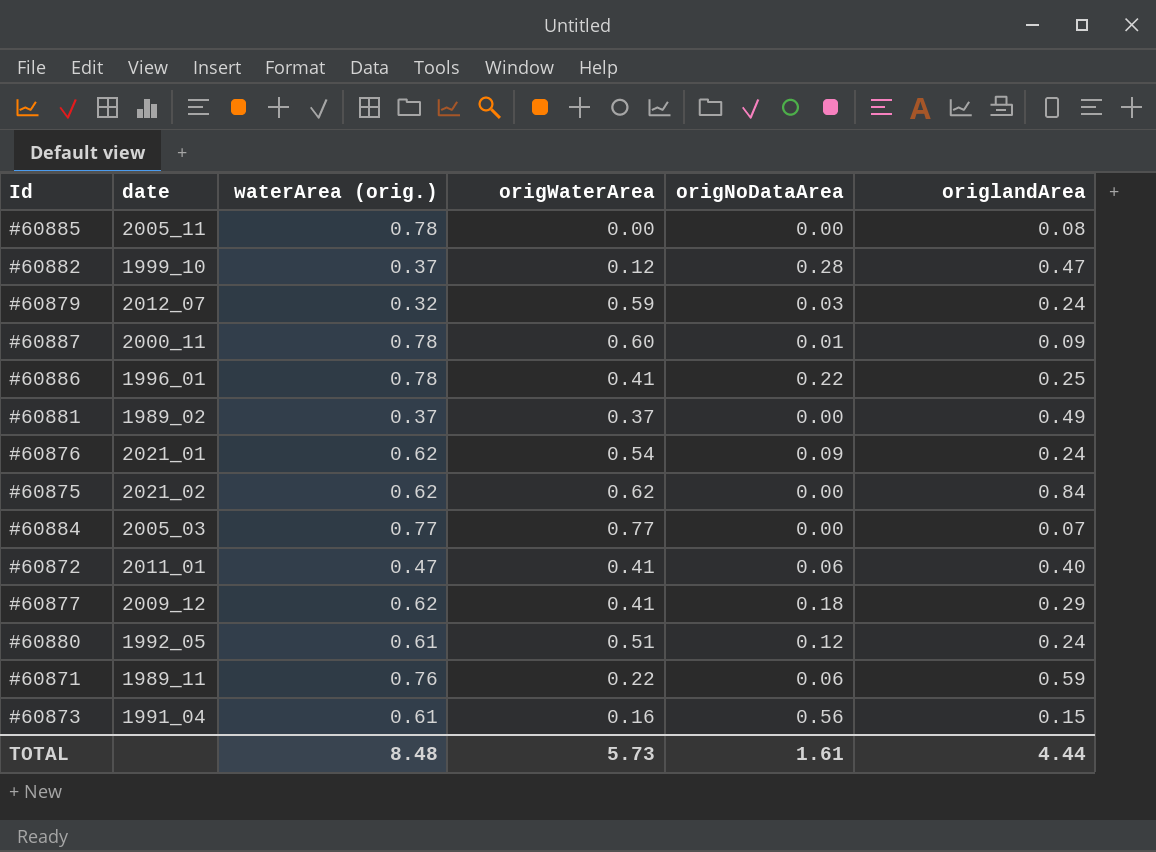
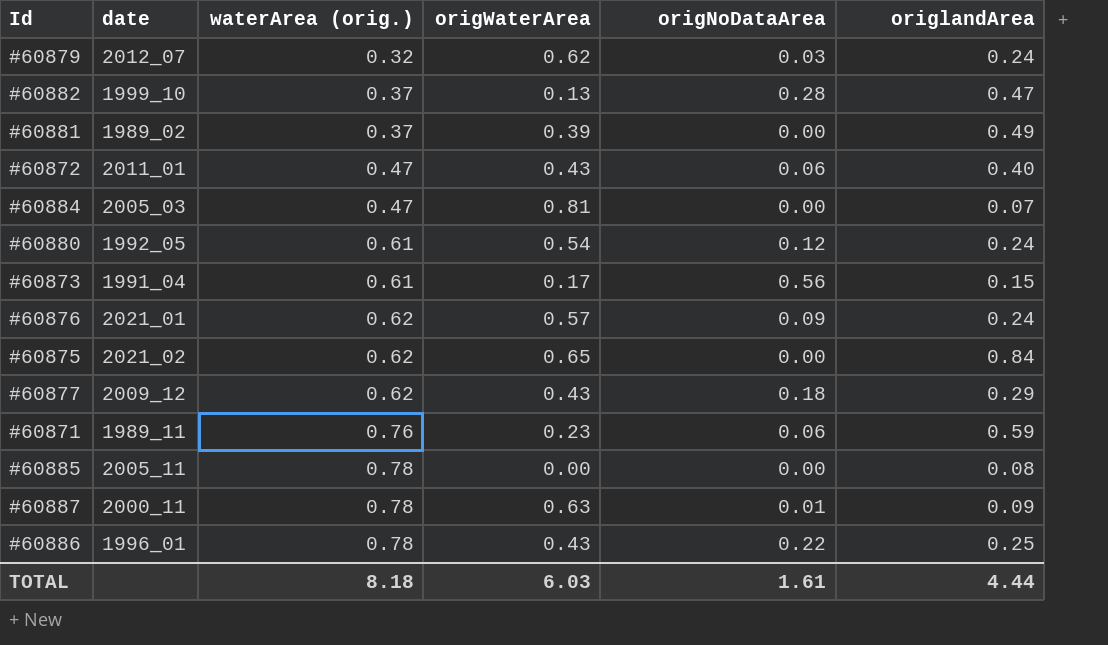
row order: none -> waterArea (orig.) ascending
#60879 | origWaterArea: 0.59 -> 0.62
#60882 | origWaterArea: 0.12 -> 0.13
#60881 | origWaterArea: 0.37 -> 0.39
#60872 | origWaterArea: 0.41 -> 0.43
#60884 | waterArea (orig.): 0.77 -> 0.47
#60884 | origWaterArea: 0.77 -> 0.81
#60880 | origWaterArea: 0.51 -> 0.54
#60873 | origWaterArea: 0.16 -> 0.17
#60876 | origWaterArea: 0.54 -> 0.57
#60875 | origWaterArea: 0.62 -> 0.65
#60877 | origWaterArea: 0.41 -> 0.43
#60871 | origWaterArea: 0.22 -> 0.23
#60887 | origWaterArea: 0.60 -> 0.63
#60886 | origWaterArea: 0.41 -> 0.43
TOTAL | waterArea (orig.): 8.48 -> 8.18
TOTAL | origWaterArea: 5.73 -> 6.03

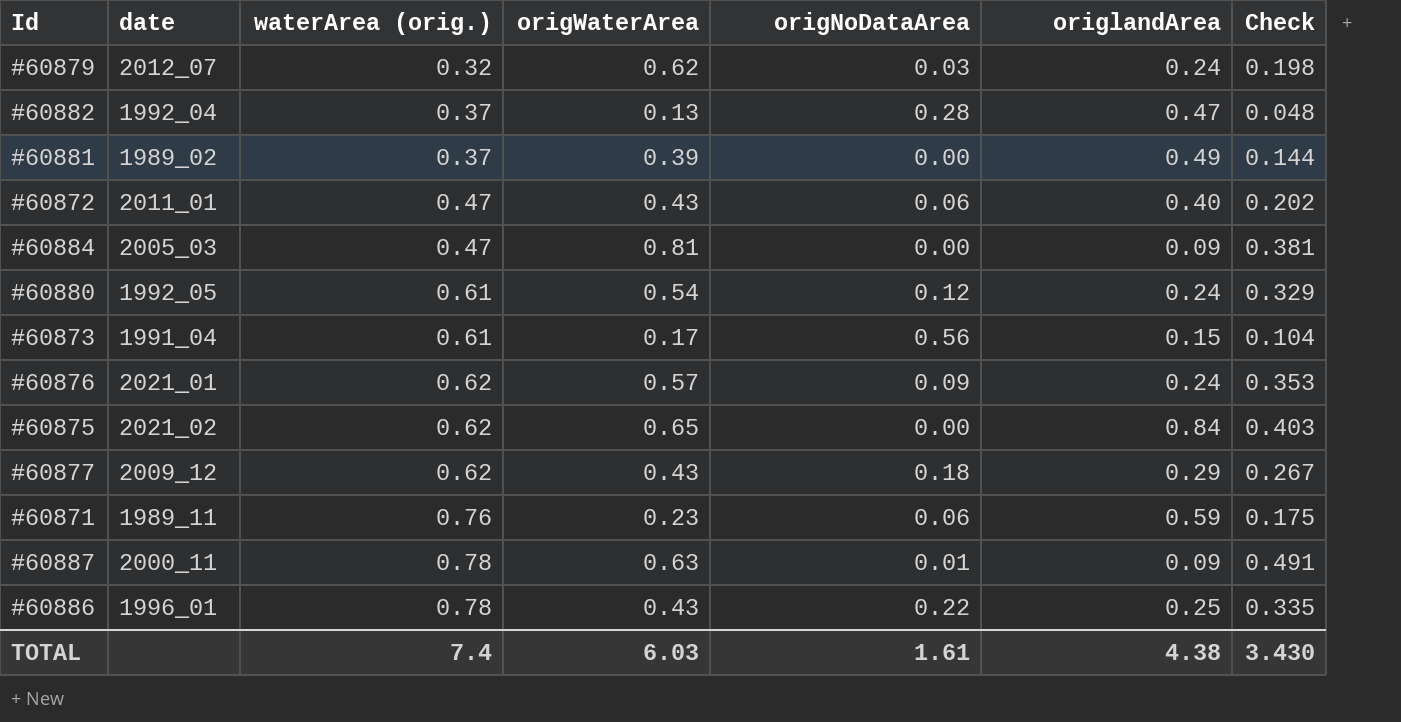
column Check | formula: none -> [waterArea (orig.)] * [origWaterArea]
row #60885: 2005_11 | 0.78 | 0.00 | 0.00 | 0.08 -> none
#60882 | date: 1999_10 -> 1992_04
#60884 | origlandArea: 0.07 -> 0.09
TOTAL | waterArea (orig.): 8.18 -> 7.4
TOTAL | origlandArea: 4.44 -> 4.38

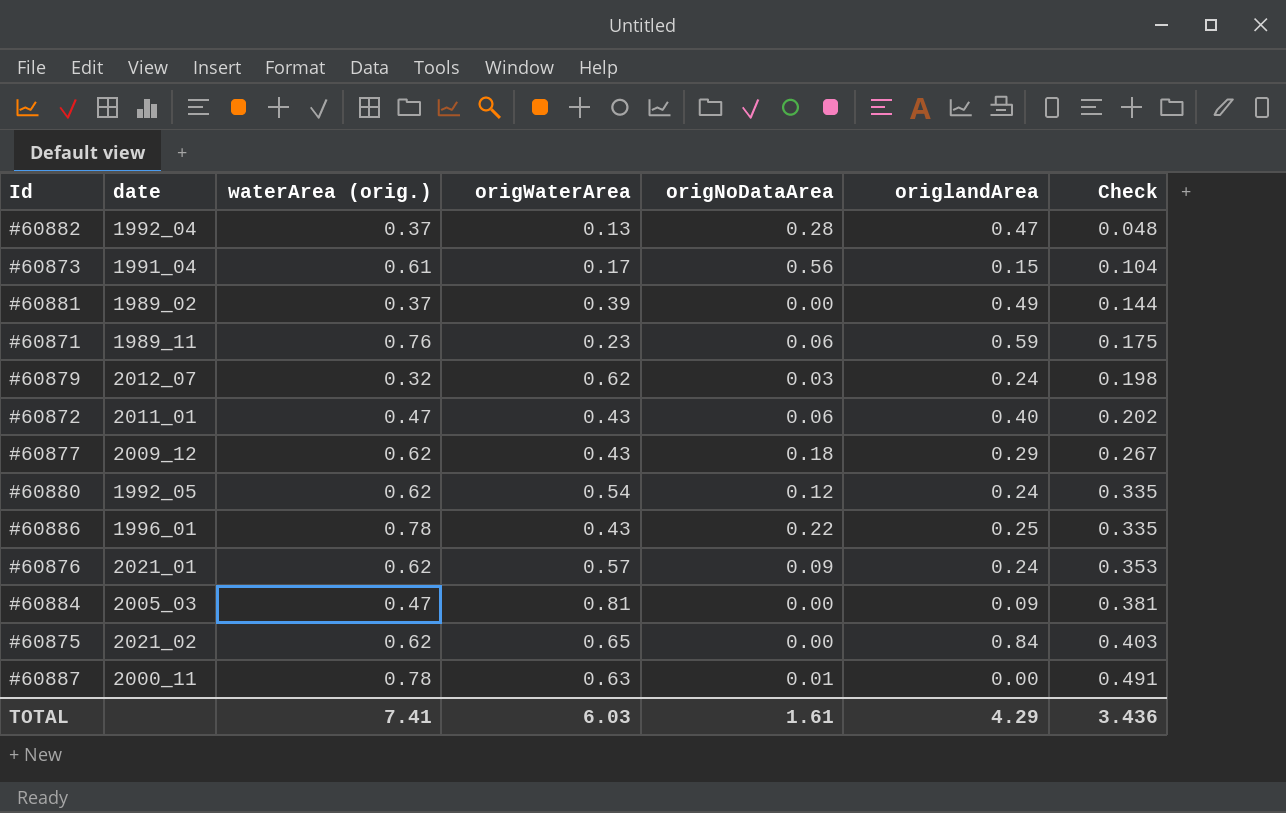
row order: waterArea (orig.) ascending -> Check ascending
#60880 | waterArea (orig.): 0.61 -> 0.62
#60880 | Check: 0.329 -> 0.335
#60887 | origlandArea: 0.09 -> 0.00
TOTAL | waterArea (orig.): 7.4 -> 7.41
TOTAL | origlandArea: 4.38 -> 4.29
TOTAL | Check: 3.430 -> 3.436

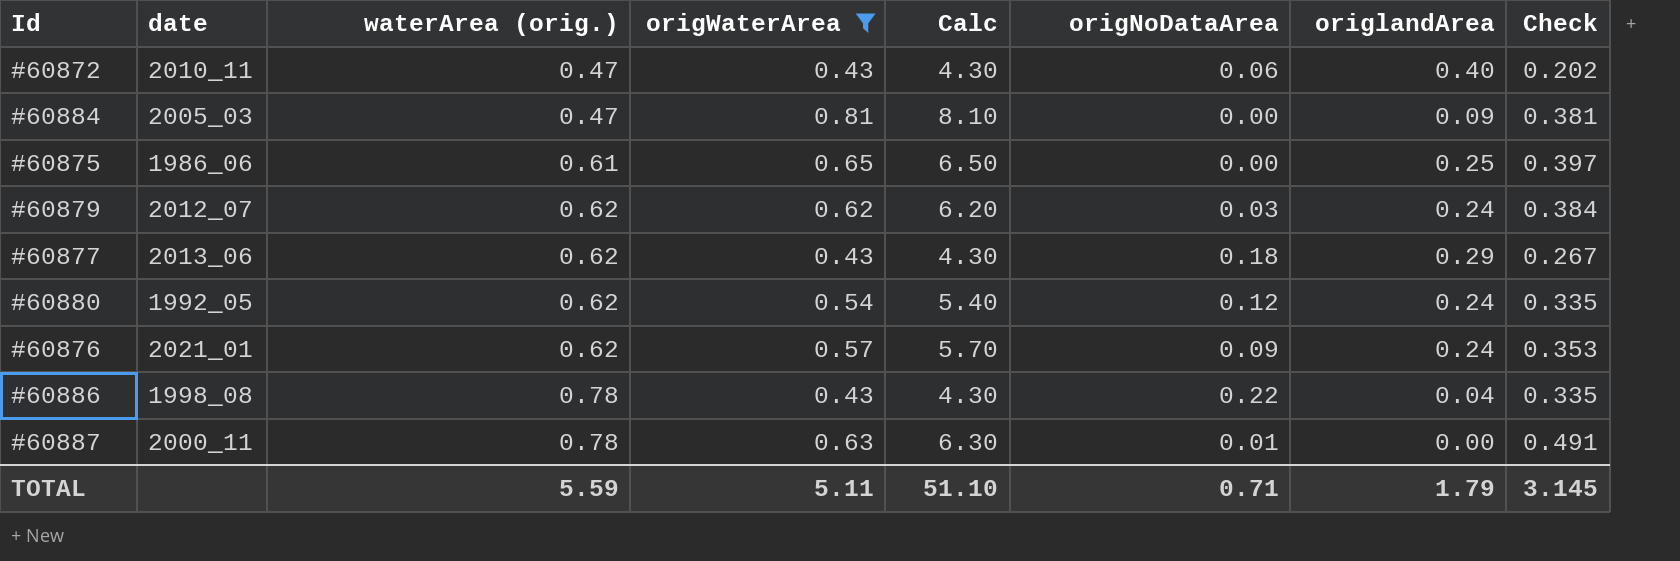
filter: none -> origWaterArea >= 0.43
row order: Check ascending -> waterArea (orig.) ascending
column Calc | formula: none -> [origWaterArea] * 10
#60872 | date: 2011_01 -> 2010_11
#60875 | date: 2021_02 -> 1986_06
#60875 | waterArea (orig.): 0.62 -> 0.61
#60875 | origlandArea: 0.84 -> 0.25
#60875 | Check: 0.403 -> 0.397
#60879 | waterArea (orig.): 0.32 -> 0.62
#60879 | Check: 0.198 -> 0.384
#60877 | date: 2009_12 -> 2013_06
#60886 | date: 1996_01 -> 1998_08
#60886 | origlandArea: 0.25 -> 0.04
TOTAL | waterArea (orig.): 7.41 -> 5.59
TOTAL | origWaterArea: 6.03 -> 5.11
TOTAL | origNoDataArea: 1.61 -> 0.71
TOTAL | origlandArea: 4.29 -> 1.79
TOTAL | Check: 3.436 -> 3.145

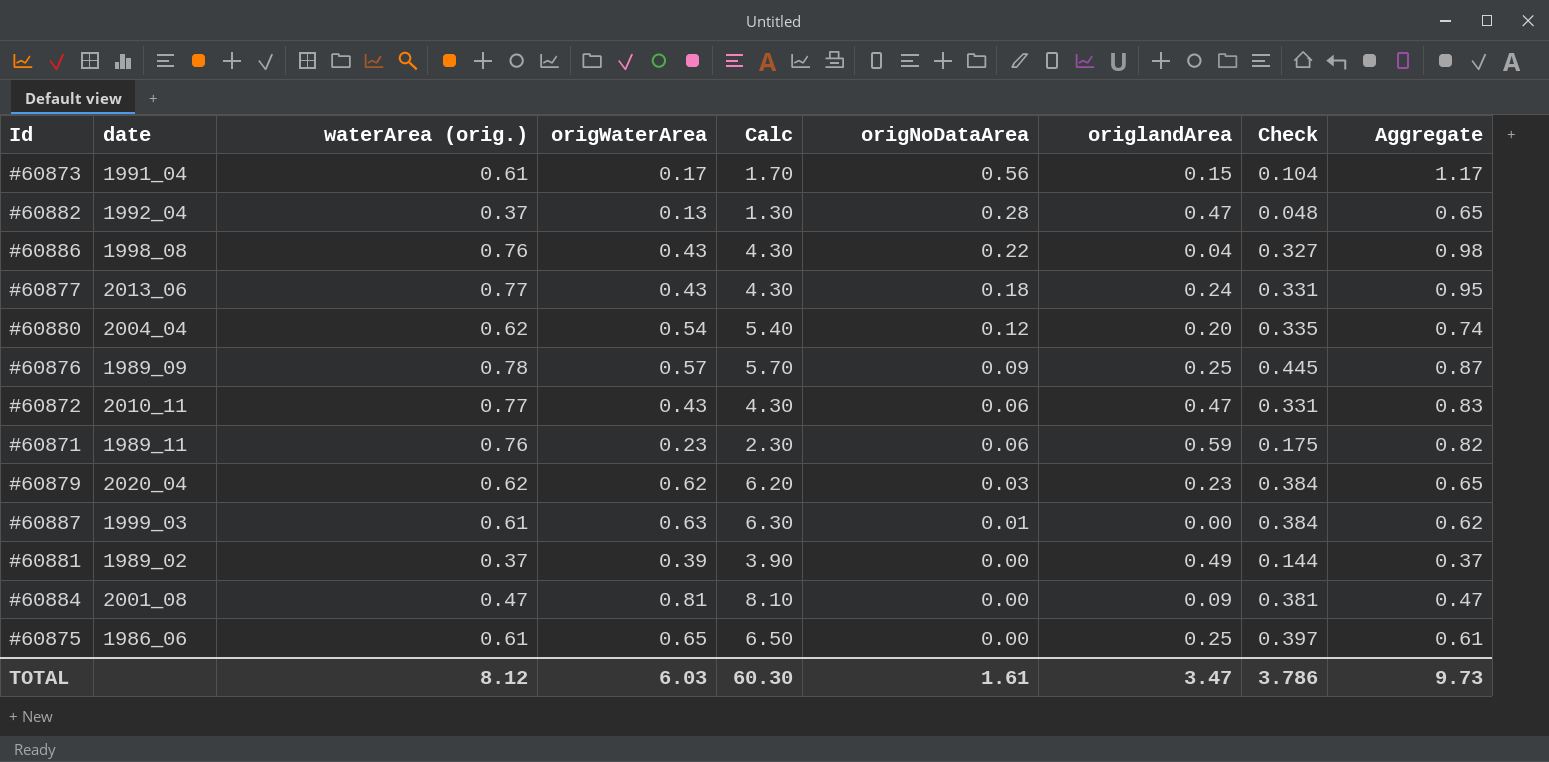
filter: origWaterArea >= 0.43 -> none
row order: waterArea (orig.) ascending -> origNoDataArea descending
column Aggregate | formula: none -> [waterArea (orig.)] + [origNoDataArea]
#60886 | waterArea (orig.): 0.78 -> 0.76
#60886 | Check: 0.335 -> 0.327
#60877 | waterArea (orig.): 0.62 -> 0.77
#60877 | origlandArea: 0.29 -> 0.24
#60877 | Check: 0.267 -> 0.331
#60880 | date: 1992_05 -> 2004_04
#60880 | origlandArea: 0.24 -> 0.20
#60876 | date: 2021_01 -> 1989_09
#60876 | waterArea (orig.): 0.62 -> 0.78
#60876 | origlandArea: 0.24 -> 0.25
#60876 | Check: 0.353 -> 0.445
#60872 | waterArea (orig.): 0.47 -> 0.77
#60872 | origlandArea: 0.40 -> 0.47
#60872 | Check: 0.202 -> 0.331
#60879 | date: 2012_07 -> 2020_04
#60879 | origlandArea: 0.24 -> 0.23
#60887 | date: 2000_11 -> 1999_03
#60887 | waterArea (orig.): 0.78 -> 0.61
#60887 | Check: 0.491 -> 0.384
#60884 | date: 2005_03 -> 2001_08
TOTAL | waterArea (orig.): 5.59 -> 8.12
TOTAL | origWaterArea: 5.11 -> 6.03
TOTAL | Calc: 51.10 -> 60.30
TOTAL | origNoDataArea: 0.71 -> 1.61
TOTAL | origlandArea: 1.79 -> 3.47
TOTAL | Check: 3.145 -> 3.786

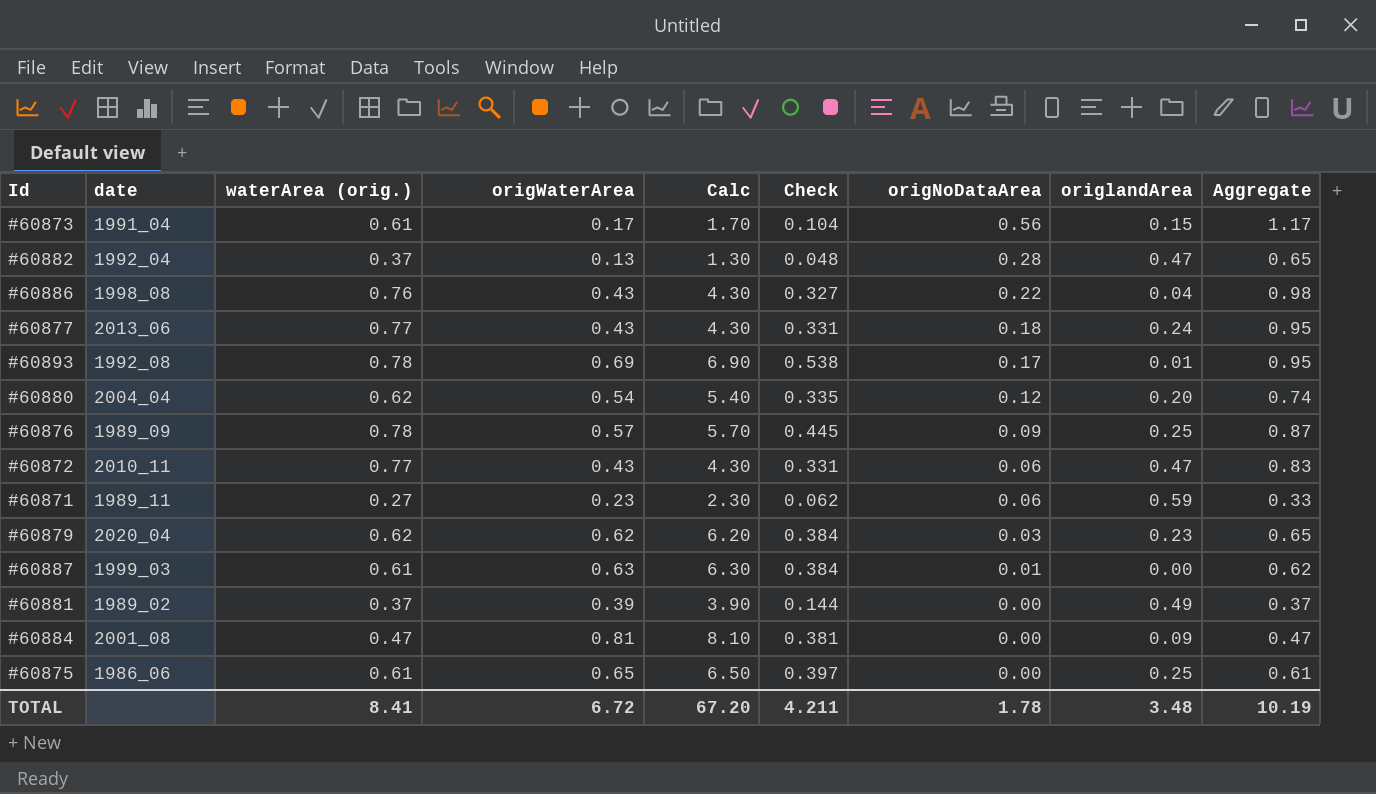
column Check | position: 8 -> 6
row #60893: none -> 1992_08 | 0.78 | 0.69 | 6.90 | 0.538 | 0.17 | 0.01 | 0.95
#60871 | waterArea (orig.): 0.76 -> 0.27
#60871 | Check: 0.175 -> 0.062
#60871 | Aggregate: 0.82 -> 0.33
TOTAL | waterArea (orig.): 8.12 -> 8.41
TOTAL | origWaterArea: 6.03 -> 6.72
TOTAL | Calc: 60.30 -> 67.20
TOTAL | Check: 3.786 -> 4.211
TOTAL | origNoDataArea: 1.61 -> 1.78
TOTAL | origlandArea: 3.47 -> 3.48
TOTAL | Aggregate: 9.73 -> 10.19

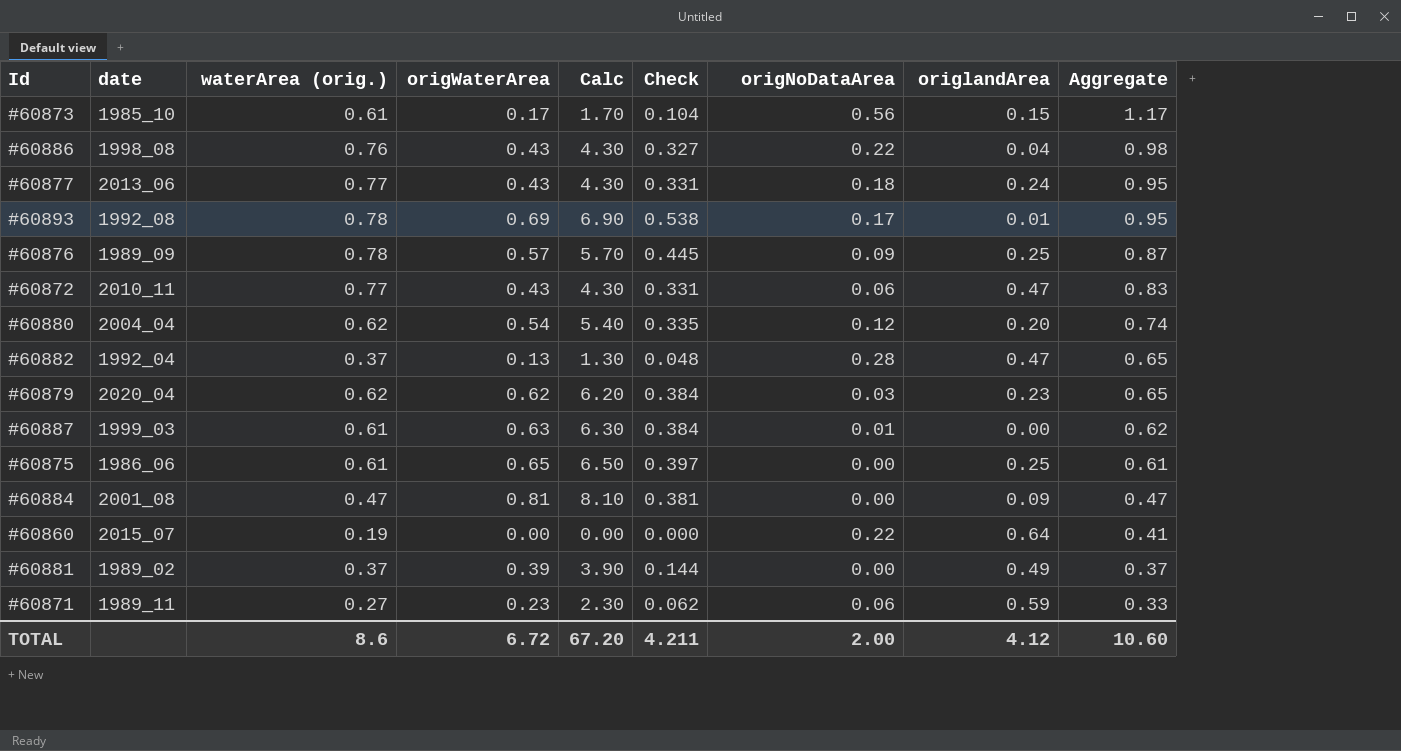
row order: origNoDataArea descending -> Aggregate descending
#60873 | date: 1991_04 -> 1985_10
row #60860: none -> 2015_07 | 0.19 | 0.00 | 0.00 | 0.000 | 0.22 | 0.64 | 0.41
TOTAL | waterArea (orig.): 8.41 -> 8.6
TOTAL | origNoDataArea: 1.78 -> 2.00
TOTAL | origlandArea: 3.48 -> 4.12
TOTAL | Aggregate: 10.19 -> 10.60

